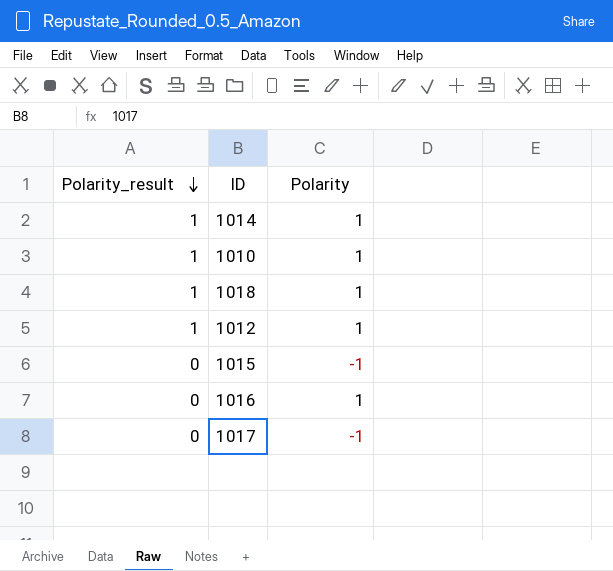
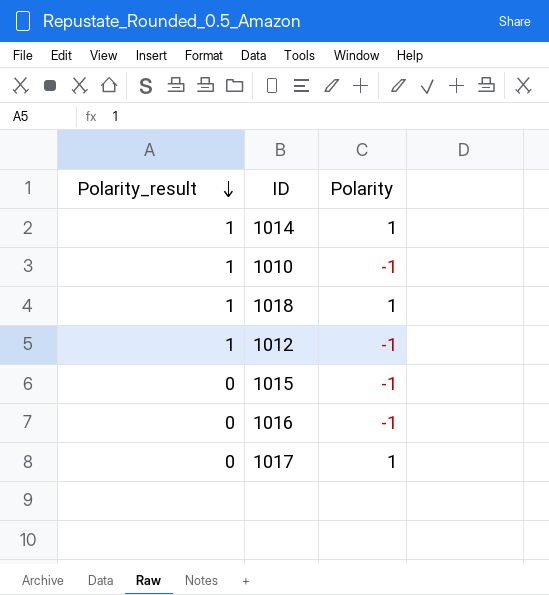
1010 | Polarity: 1 -> -1
1012 | Polarity: 1 -> -1
1016 | Polarity: 1 -> -1
1017 | Polarity: -1 -> 1

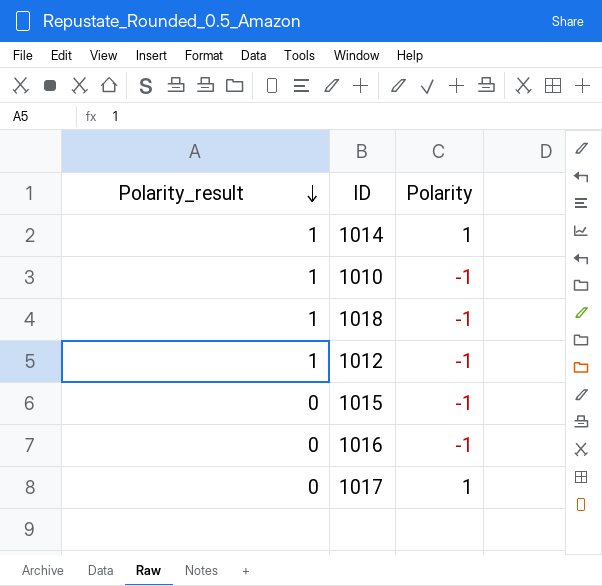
1018 | Polarity: 1 -> -1

